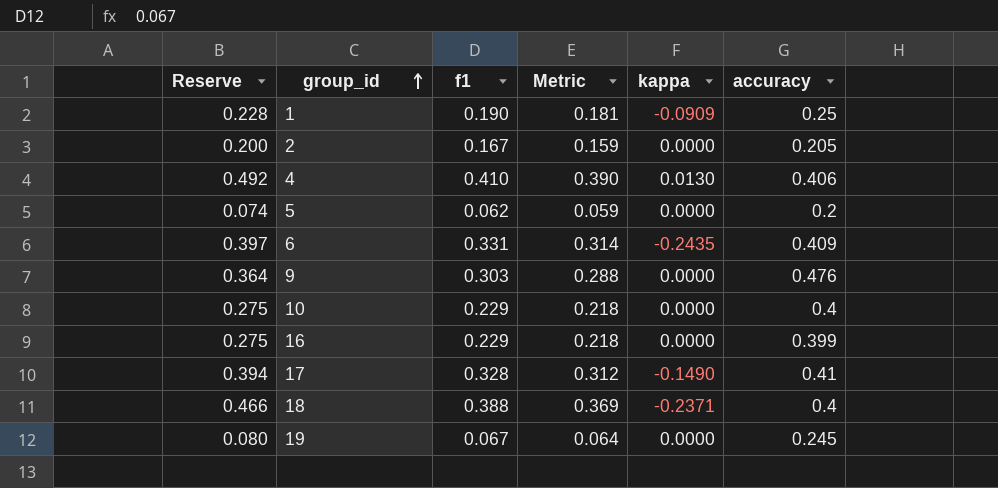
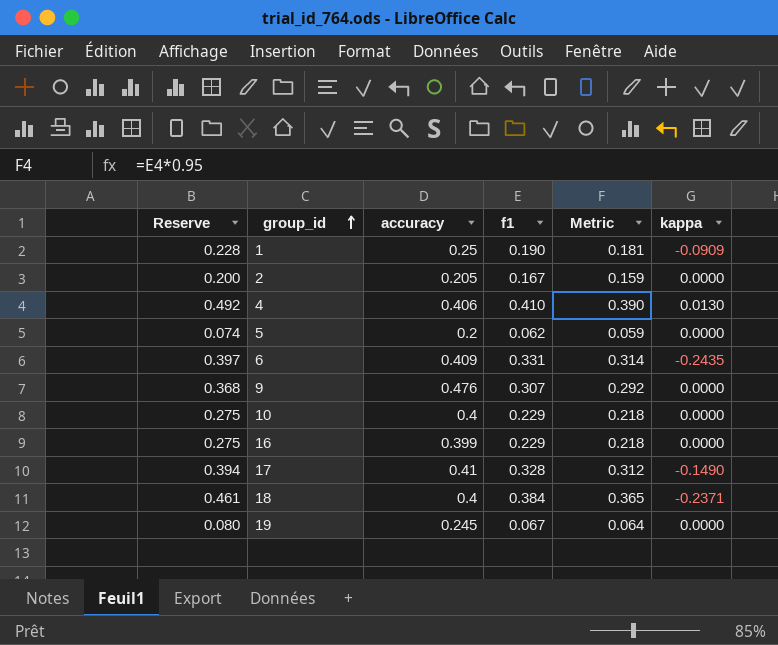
column accuracy | position: 6 -> 3
9 | Reserve: 0.364 -> 0.368
9 | f1: 0.303 -> 0.307
9 | Metric: 0.288 -> 0.292
18 | Reserve: 0.466 -> 0.461
18 | f1: 0.388 -> 0.384
18 | Metric: 0.369 -> 0.365

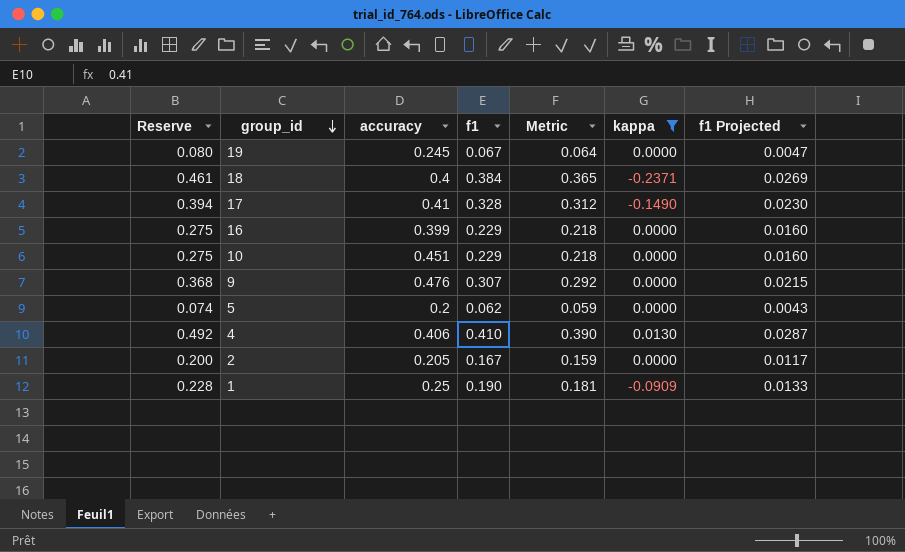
filter: none -> kappa != -0.2435
row order: group_id ascending -> group_id descending
column f1 Projected | formula: none -> [f1] * 0.07
10 | accuracy: 0.4 -> 0.451

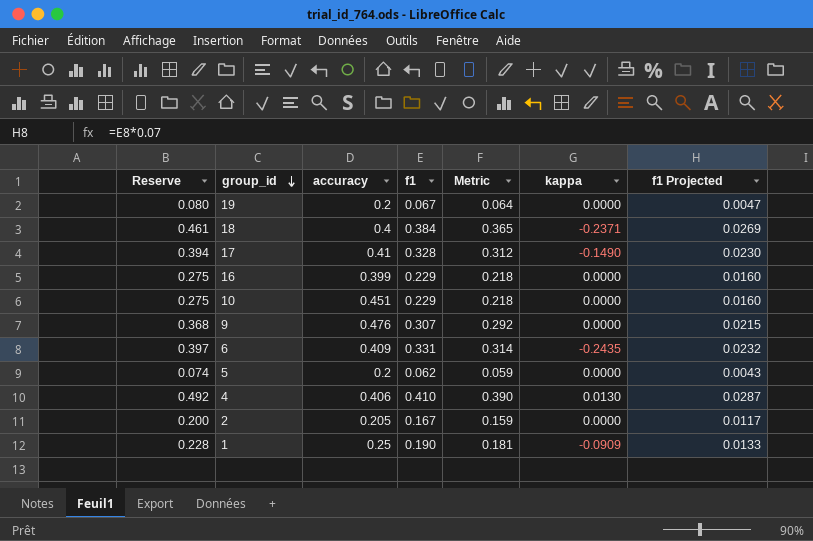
filter: kappa != -0.2435 -> none
19 | accuracy: 0.245 -> 0.2

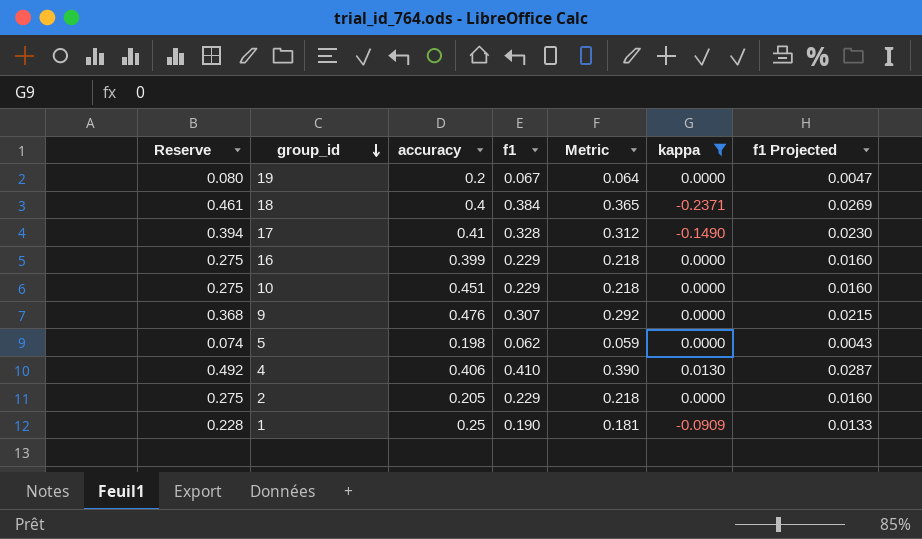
filter: none -> kappa != -0.2435
5 | accuracy: 0.2 -> 0.198
2 | Reserve: 0.200 -> 0.275
2 | f1: 0.167 -> 0.229
2 | Metric: 0.159 -> 0.218
2 | f1 Projected: 0.0117 -> 0.0160

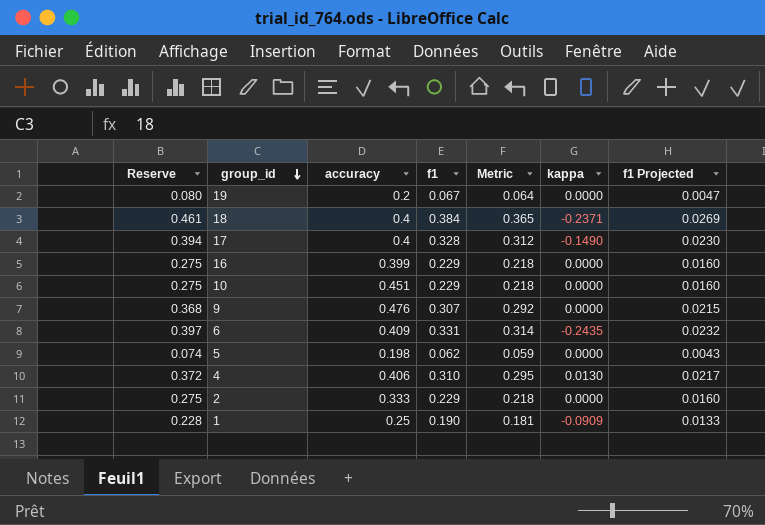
filter: kappa != -0.2435 -> none
17 | accuracy: 0.41 -> 0.4
4 | Reserve: 0.492 -> 0.372
4 | f1: 0.410 -> 0.310
4 | Metric: 0.390 -> 0.295
4 | f1 Projected: 0.0287 -> 0.0217
2 | accuracy: 0.205 -> 0.333

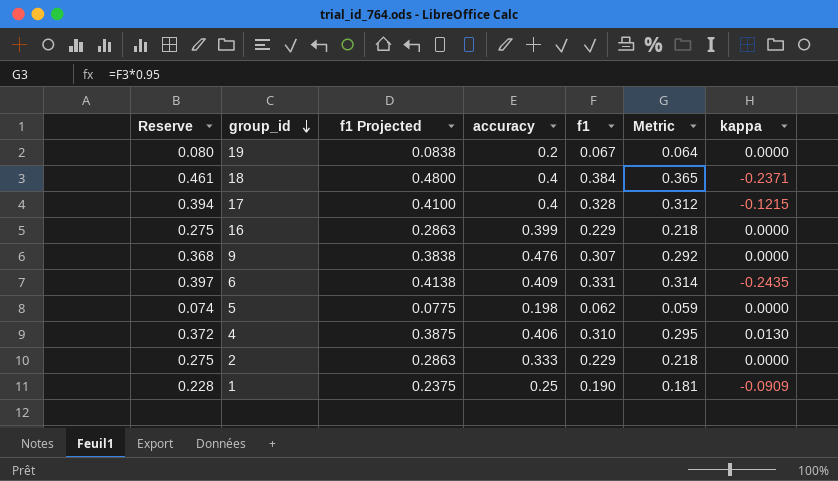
column f1 Projected | formula: [f1] * 0.07 -> [f1] * 1.25
column f1 Projected | position: 7 -> 3
row 10: 0.275 | 0.451 | 0.229 | 0.218 | 0.0000 | 0.0160 -> none
17 | kappa: -0.1490 -> -0.1215

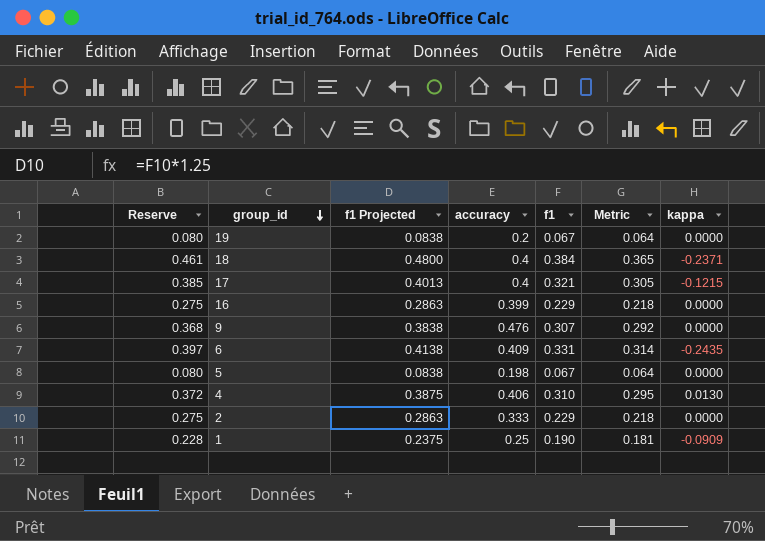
17 | Reserve: 0.394 -> 0.385
17 | f1 Projected: 0.4100 -> 0.4013
17 | f1: 0.328 -> 0.321
17 | Metric: 0.312 -> 0.305
5 | Reserve: 0.074 -> 0.080
5 | f1 Projected: 0.0775 -> 0.0838
5 | f1: 0.062 -> 0.067
5 | Metric: 0.059 -> 0.064

